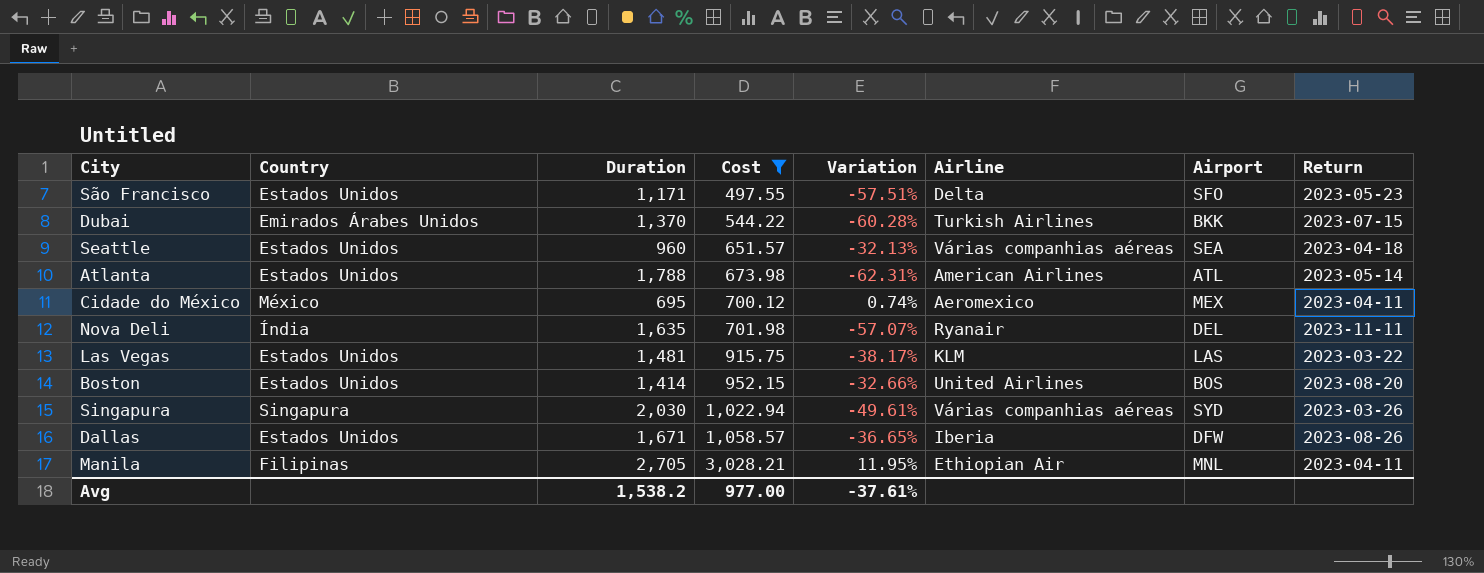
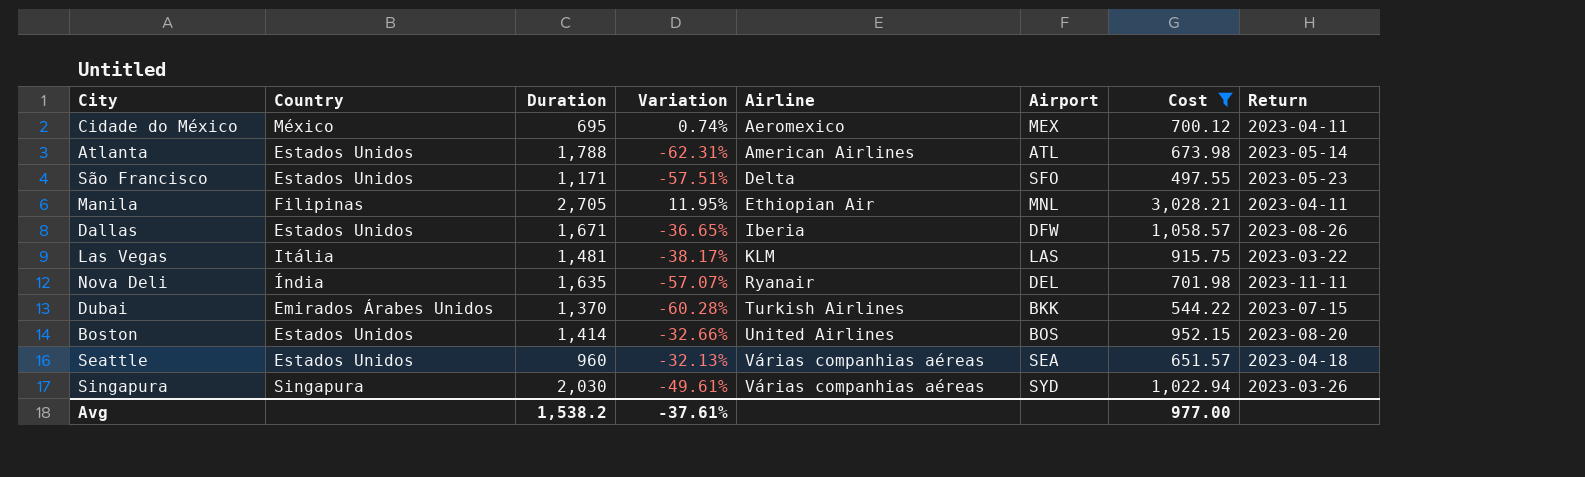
row order: Cost ascending -> Airline ascending
column Cost | position: 4 -> 7
Las Vegas | Country: Estados Unidos -> Itália

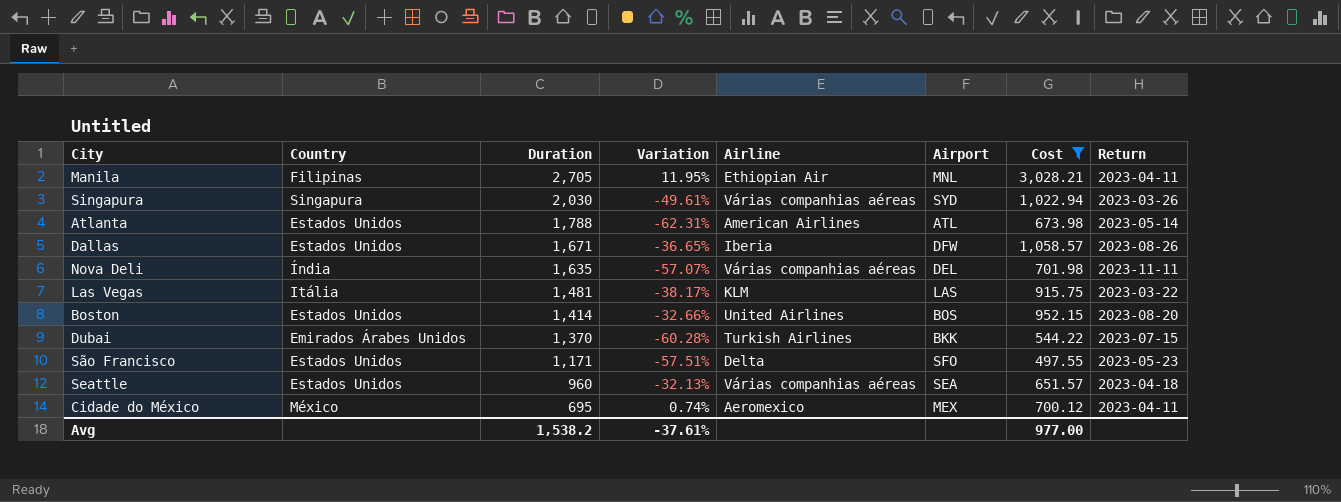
row order: Airline ascending -> Duration descending
Nova Deli | Airline: Ryanair -> Várias companhias aéreas

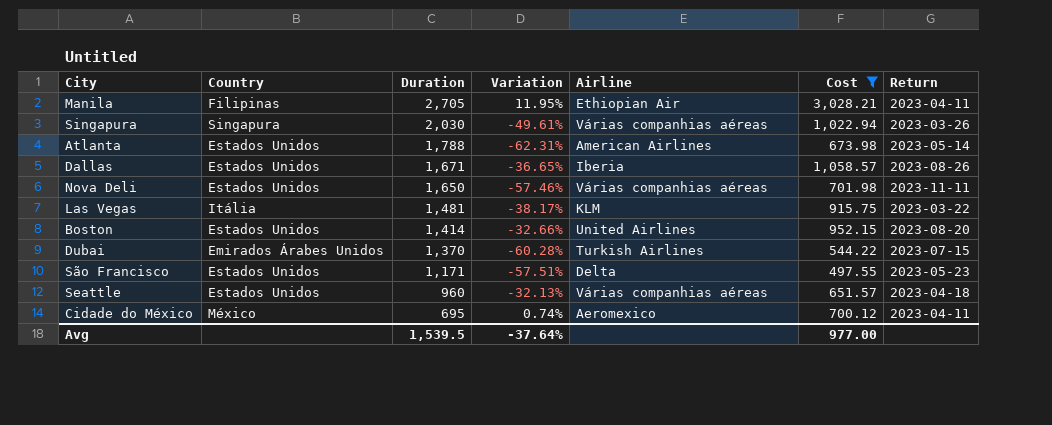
column Airport | position: 6 -> none
Nova Deli | Country: Índia -> Estados Unidos
Nova Deli | Duration: 1,635 -> 1,650
Nova Deli | Variation: -57.07% -> -57.46%
Avg | Duration: 1,538.2 -> 1,539.5
Avg | Variation: -37.61% -> -37.64%

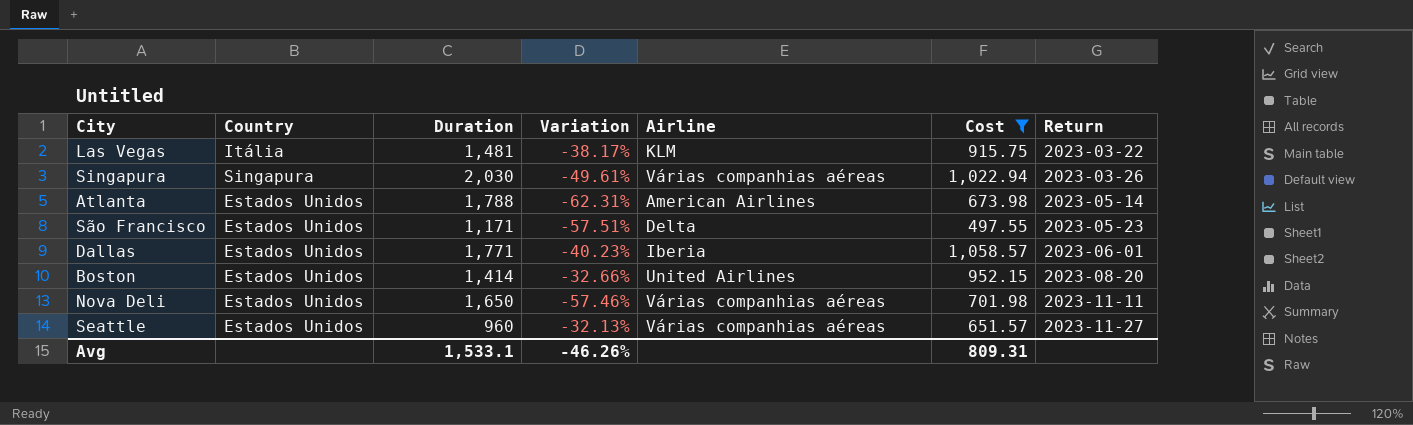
row order: Duration descending -> Return ascending
row Manila: Filipinas | 2,705 | 11.95% | Ethiopian Air | 3,028.21 | 2023-04-11 -> none
row Dubai: Emirados Árabes Unidos | 1,370 | -60.28% | Turkish Airlines | 544.22 | 2023-07-15 -> none
row Cidade do México: México | 695 | 0.74% | Aeromexico | 700.12 | 2023-04-11 -> none
Dallas | Duration: 1,671 -> 1,771
Dallas | Variation: -36.65% -> -40.23%
Dallas | Return: 2023-08-26 -> 2023-06-01
Seattle | Return: 2023-04-18 -> 2023-11-27
Avg | Duration: 1,539.5 -> 1,533.1
Avg | Variation: -37.64% -> -46.26%
Avg | Cost: 977.00 -> 809.31

